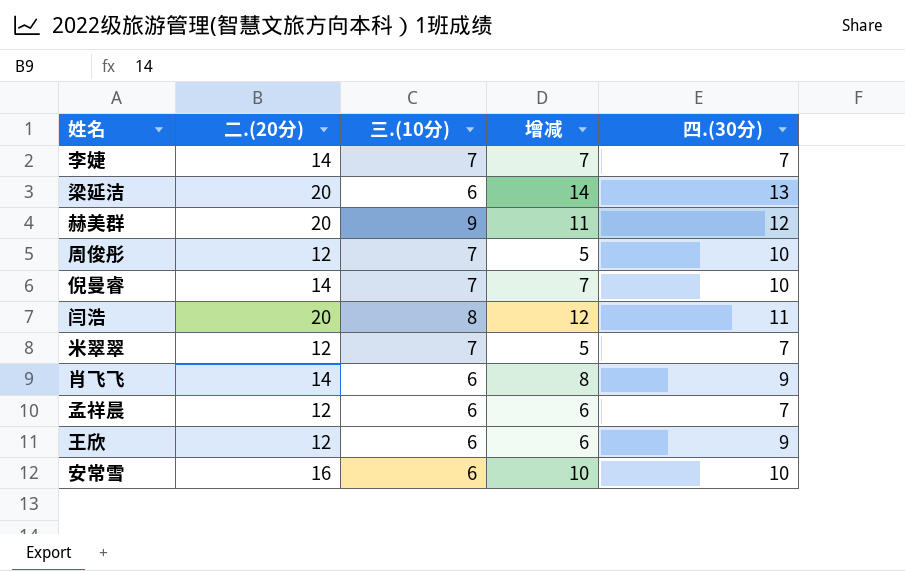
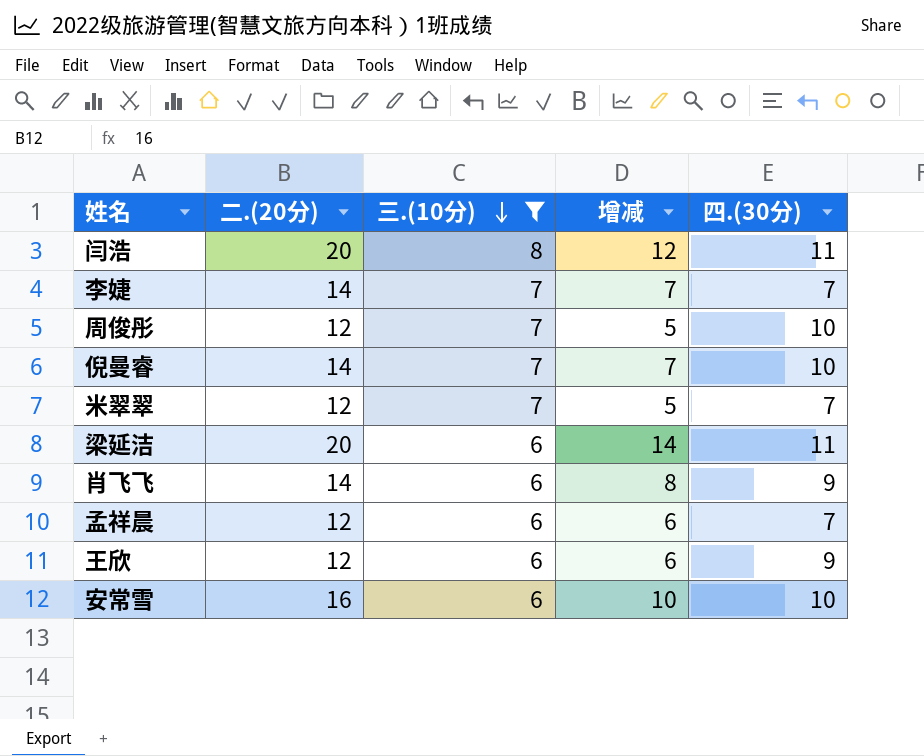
filter: none -> 三.(10分) != 9
row order: none -> 三.(10分) descending
梁延洁 | 四.(30分): 13 -> 11

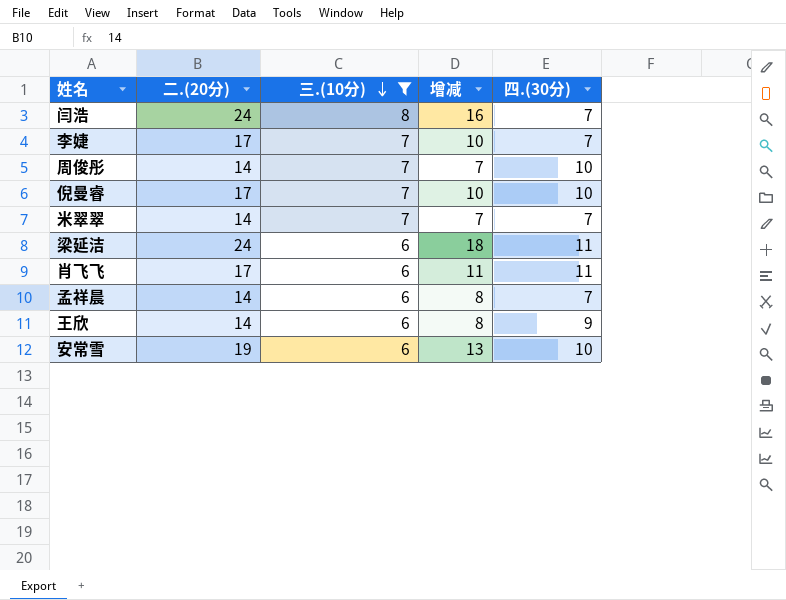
闫浩 | 二.(20分): 20 -> 24
闫浩 | 增减: 12 -> 16
闫浩 | 四.(30分): 11 -> 7
李婕 | 二.(20分): 14 -> 17
李婕 | 增减: 7 -> 10
周俊彤 | 二.(20分): 12 -> 14
周俊彤 | 增减: 5 -> 7
倪曼睿 | 二.(20分): 14 -> 17
倪曼睿 | 增减: 7 -> 10
米翠翠 | 二.(20分): 12 -> 14
米翠翠 | 增减: 5 -> 7
梁延洁 | 二.(20分): 20 -> 24
梁延洁 | 增减: 14 -> 18
肖飞飞 | 二.(20分): 14 -> 17
肖飞飞 | 增减: 8 -> 11
肖飞飞 | 四.(30分): 9 -> 11
孟祥晨 | 二.(20分): 12 -> 14
孟祥晨 | 增减: 6 -> 8
王欣 | 二.(20分): 12 -> 14
王欣 | 增减: 6 -> 8
安常雪 | 二.(20分): 16 -> 19
安常雪 | 增减: 10 -> 13

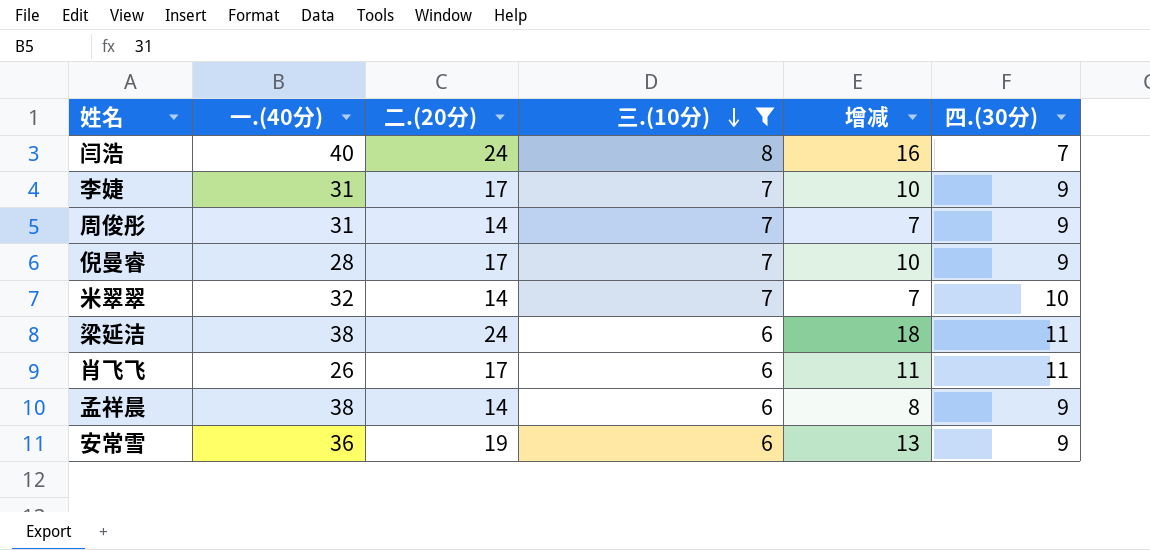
column 一.(40分) | position: none -> 2
row 王欣: 14 | 6 | 8 | 9 -> none
李婕 | 四.(30分): 7 -> 9
周俊彤 | 四.(30分): 10 -> 9
倪曼睿 | 四.(30分): 10 -> 9
米翠翠 | 四.(30分): 7 -> 10
孟祥晨 | 四.(30分): 7 -> 9
安常雪 | 四.(30分): 10 -> 9

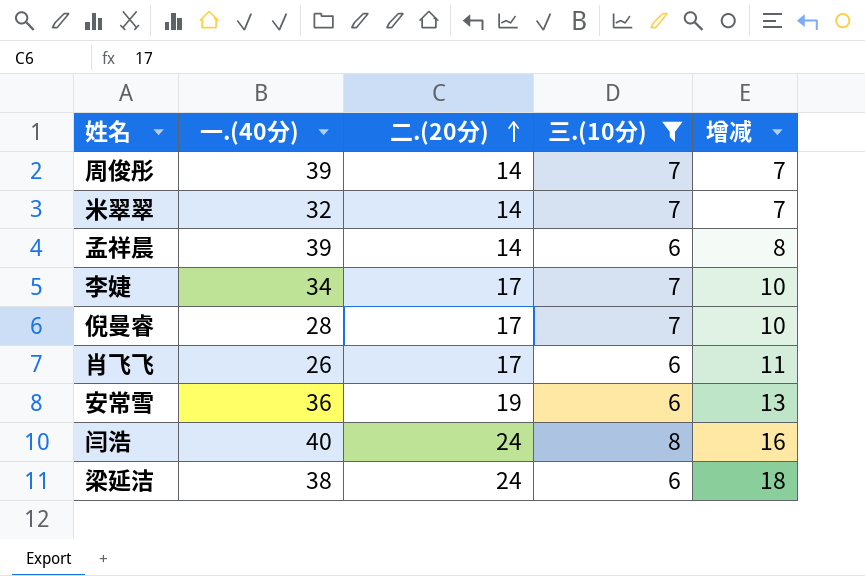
row order: 三.(10分) descending -> 二.(20分) ascending
column 四.(30分) | position: 6 -> none
周俊彤 | 一.(40分): 31 -> 39
孟祥晨 | 一.(40分): 38 -> 39
李婕 | 一.(40分): 31 -> 34

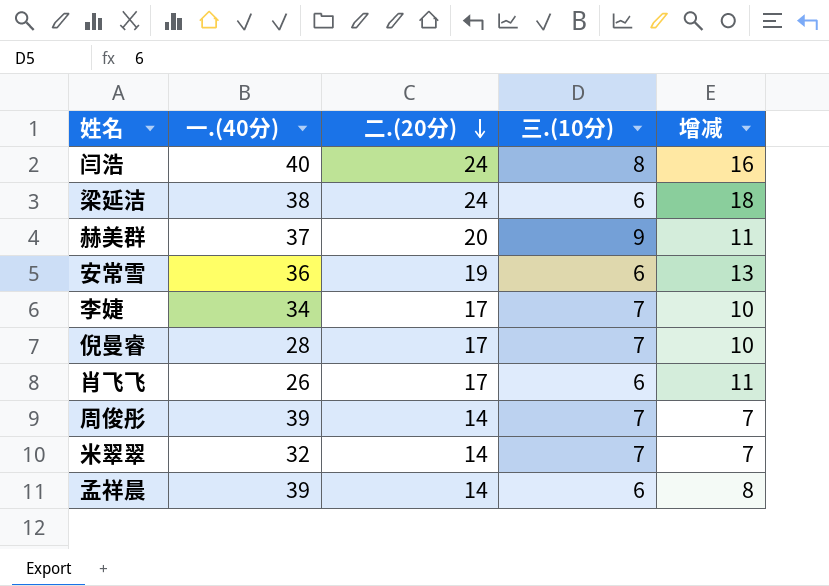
filter: 三.(10分) != 9 -> none
row order: 二.(20分) ascending -> 二.(20分) descending

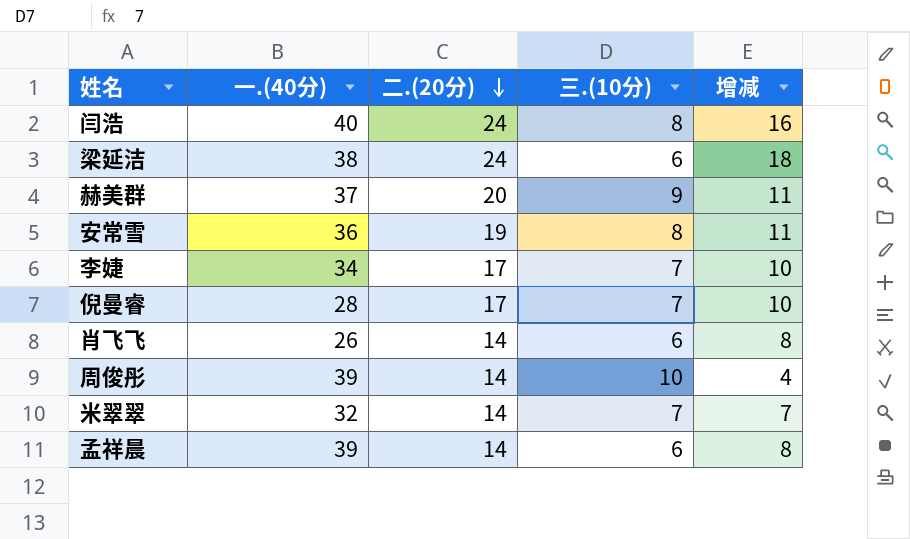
安常雪 | 三.(10分): 6 -> 8
安常雪 | 增减: 13 -> 11
肖飞飞 | 二.(20分): 17 -> 14
肖飞飞 | 增减: 11 -> 8
周俊彤 | 三.(10分): 7 -> 10
周俊彤 | 增减: 7 -> 4

